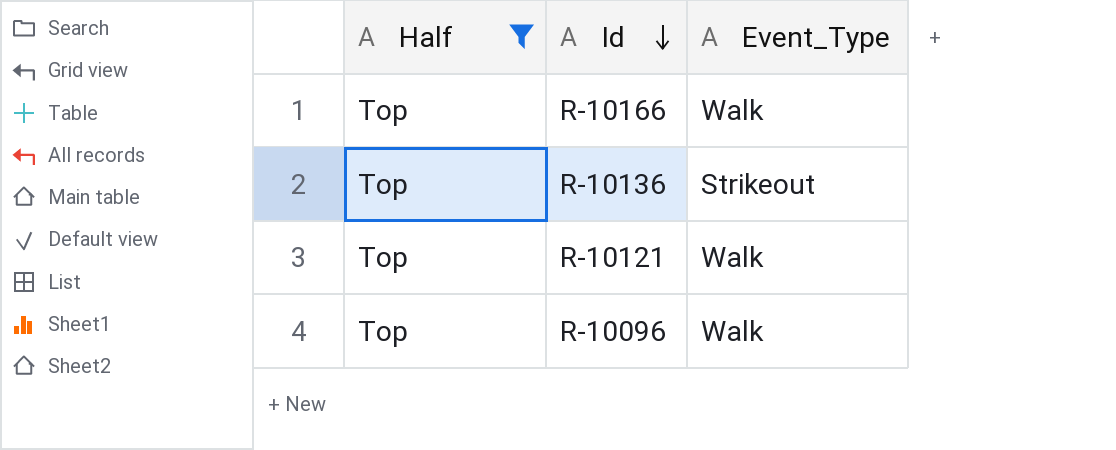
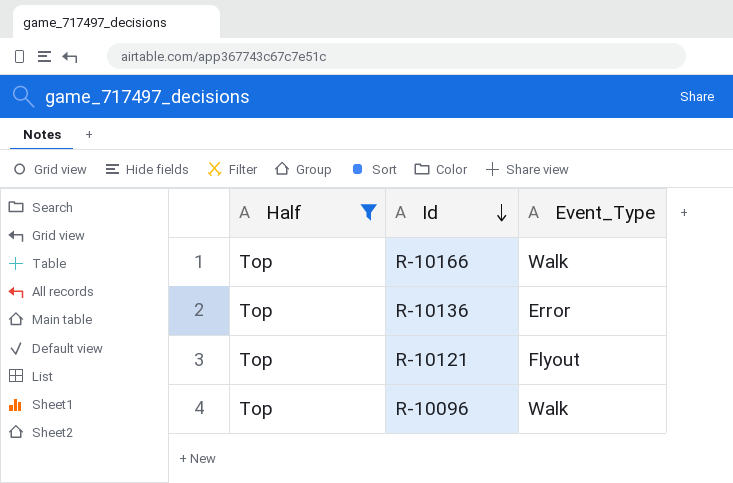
R-10136 | Event_Type: Strikeout -> Error
R-10121 | Event_Type: Walk -> Flyout

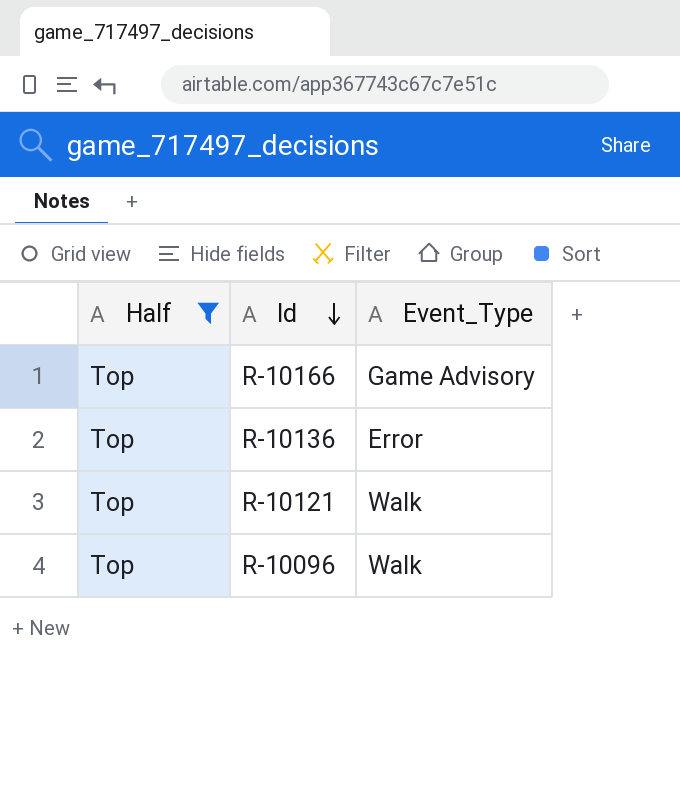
R-10166 | Event_Type: Walk -> Game Advisory
R-10121 | Event_Type: Flyout -> Walk

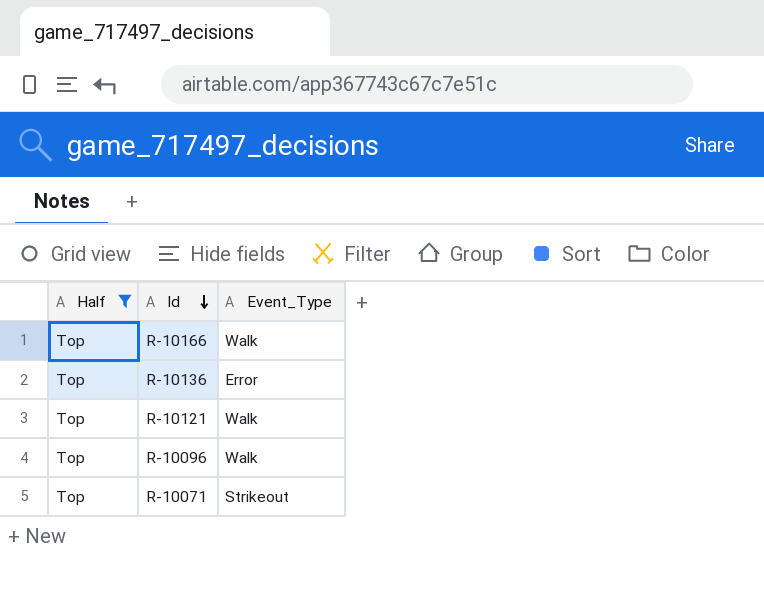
R-10166 | Event_Type: Game Advisory -> Walk
row R-10071: none -> Top | Strikeout

